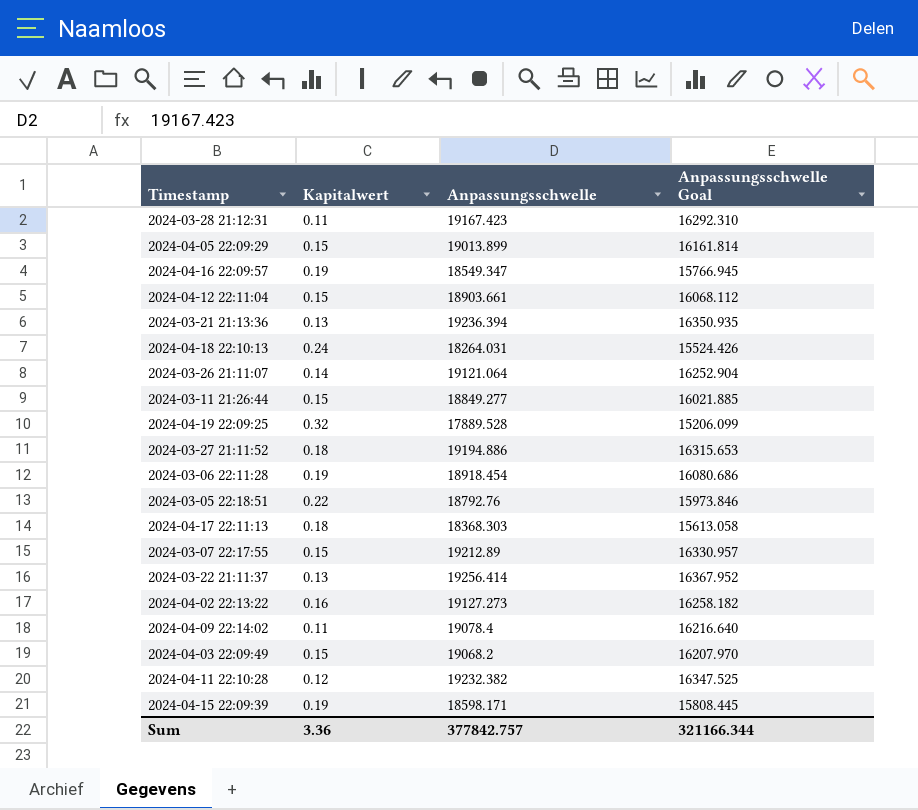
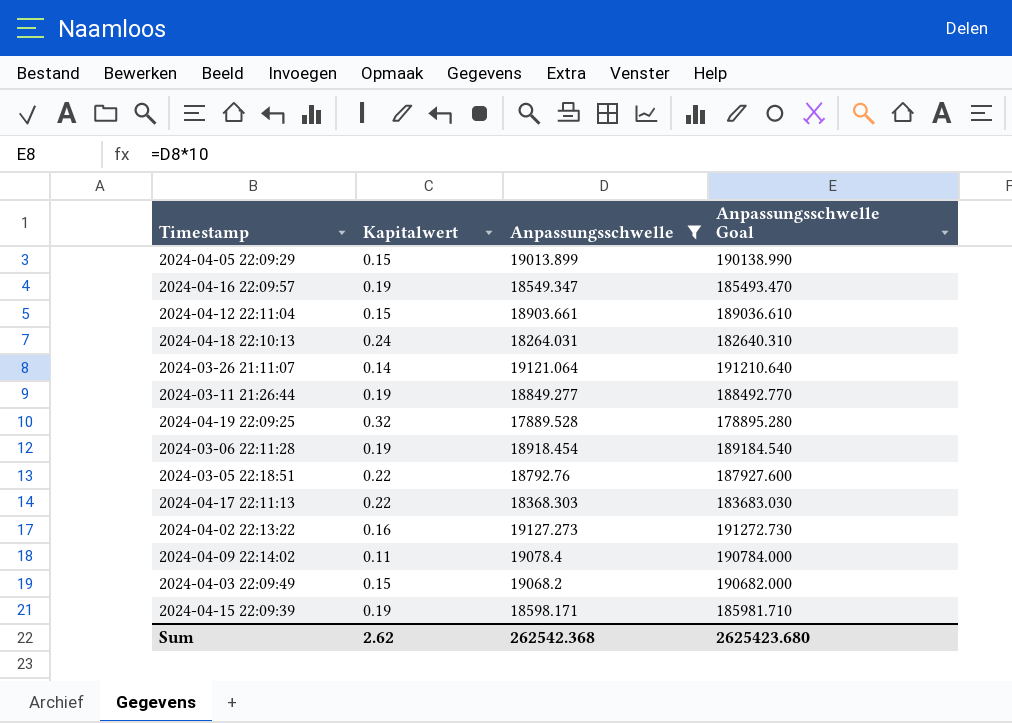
filter: none -> Anpassungsschwelle <= 19127.273
column Anpassungsschwelle Goal | formula: [Anpassungsschwelle] * 0.85 -> [Anpassungsschwelle] * 10
2024-03-11 21:26:44 | Kapitalwert: 0.15 -> 0.19
2024-04-17 22:11:13 | Kapitalwert: 0.18 -> 0.22
Sum | Kapitalwert: 3.36 -> 2.62
Sum | Anpassungsschwelle: 377842.757 -> 262542.368
Sum | Anpassungsschwelle Goal: 321166.344 -> 2625423.680

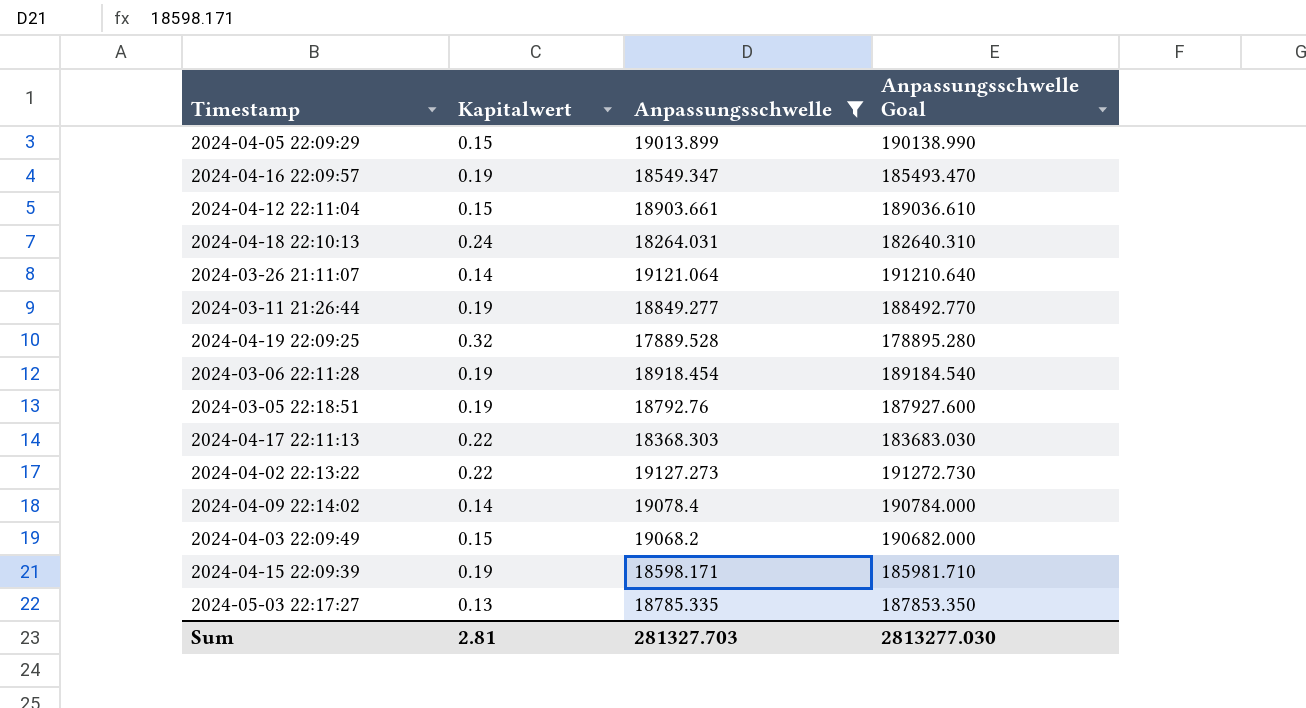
2024-03-05 22:18:51 | Kapitalwert: 0.22 -> 0.19
2024-04-02 22:13:22 | Kapitalwert: 0.16 -> 0.22
2024-04-09 22:14:02 | Kapitalwert: 0.11 -> 0.14
row 2024-05-03 22:17:27: none -> 0.13 | 18785.335 | 187853.350
Sum | Kapitalwert: 2.62 -> 2.81
Sum | Anpassungsschwelle: 262542.368 -> 281327.703
Sum | Anpassungsschwelle Goal: 2625423.680 -> 2813277.030

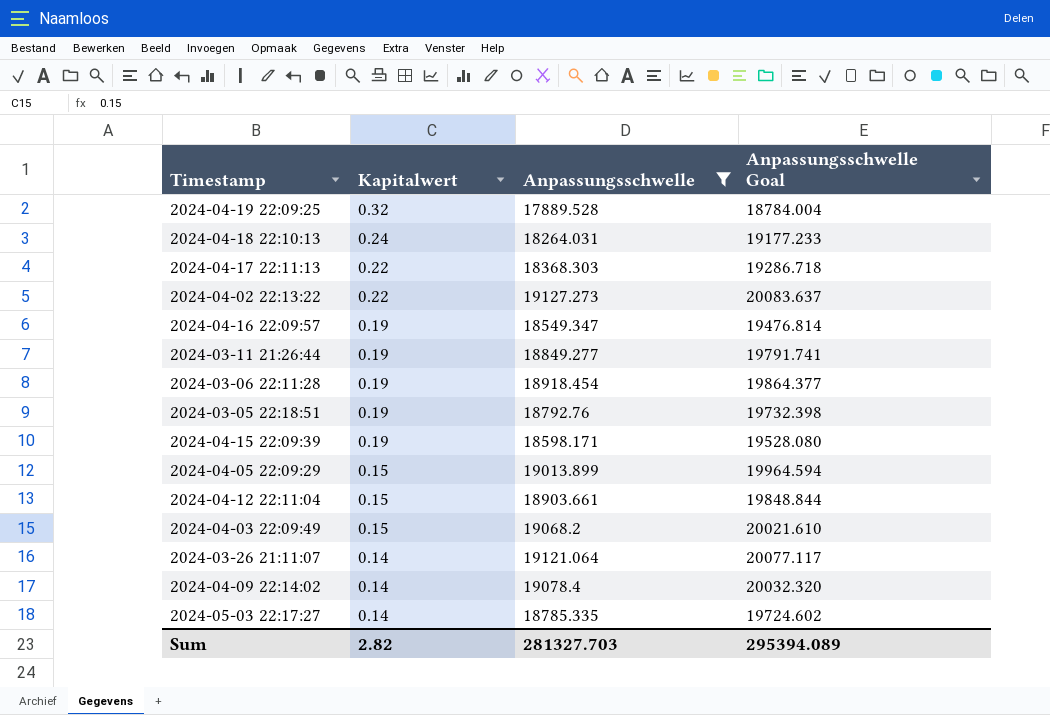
row order: none -> Kapitalwert descending
column Anpassungsschwelle Goal | formula: [Anpassungsschwelle] * 10 -> [Anpassungsschwelle] * 1.05
2024-05-03 22:17:27 | Kapitalwert: 0.13 -> 0.14
Sum | Kapitalwert: 2.81 -> 2.82
Sum | Anpassungsschwelle Goal: 2813277.030 -> 295394.089

